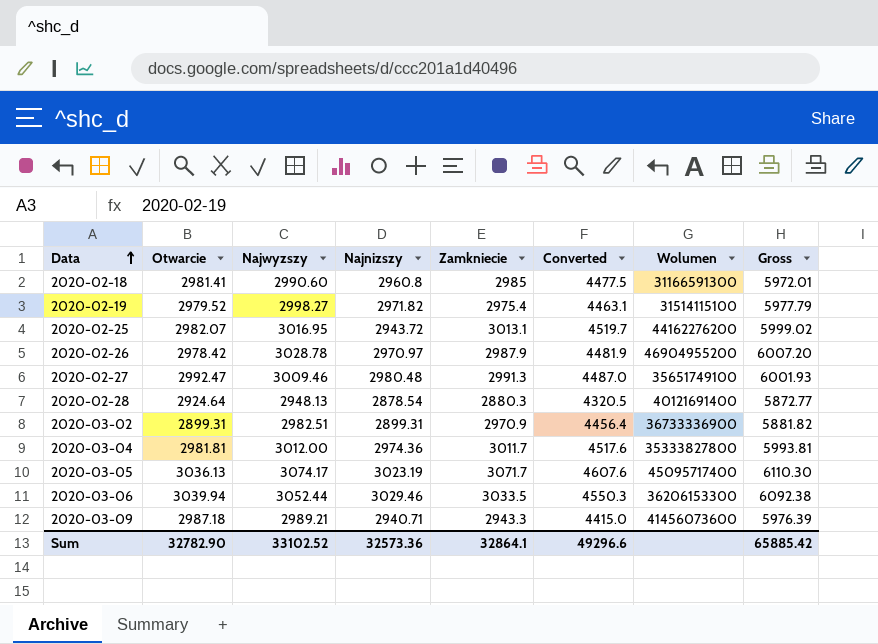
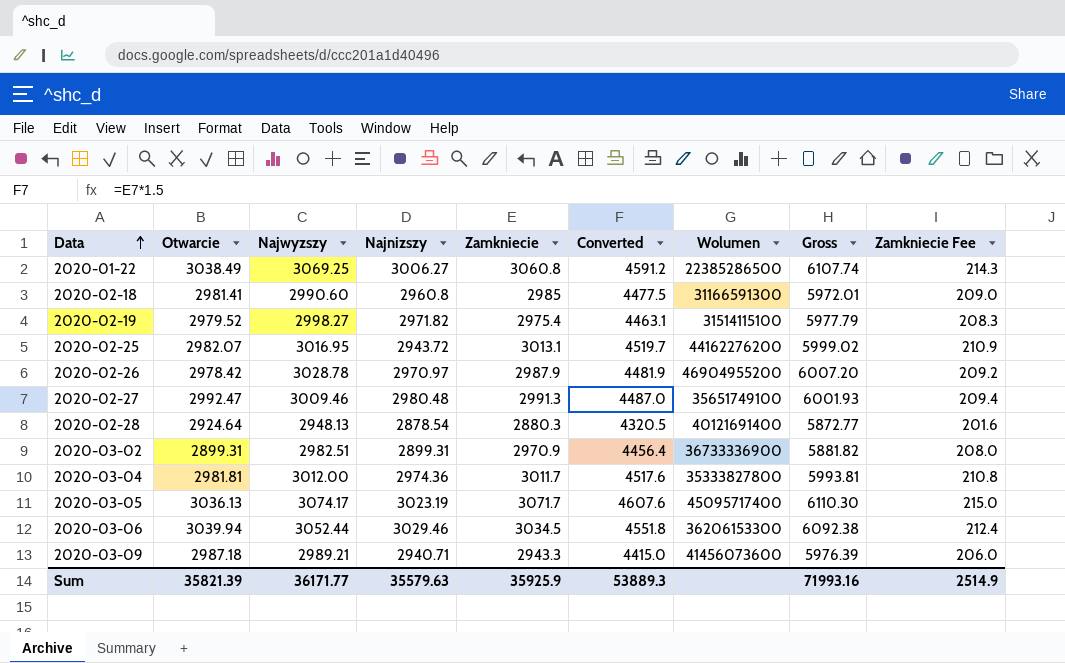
column Zamkniecie Fee | formula: none -> [Zamkniecie] * 0.07
row 2020-01-22: none -> 3038.49 | 3069.25 | 3006.27 | 3060.8 | 4591.2 | 22385286500 | 6107.74 | 214.3
2020-03-06 | Zamkniecie: 3033.5 -> 3034.5
2020-03-06 | Converted: 4550.3 -> 4551.8
Sum | Otwarcie: 32782.90 -> 35821.39
Sum | Najwyzszy: 33102.52 -> 36171.77
Sum | Najnizszy: 32573.36 -> 35579.63
Sum | Zamkniecie: 32864.1 -> 35925.9
Sum | Converted: 49296.6 -> 53889.3
Sum | Gross: 65885.42 -> 71993.16

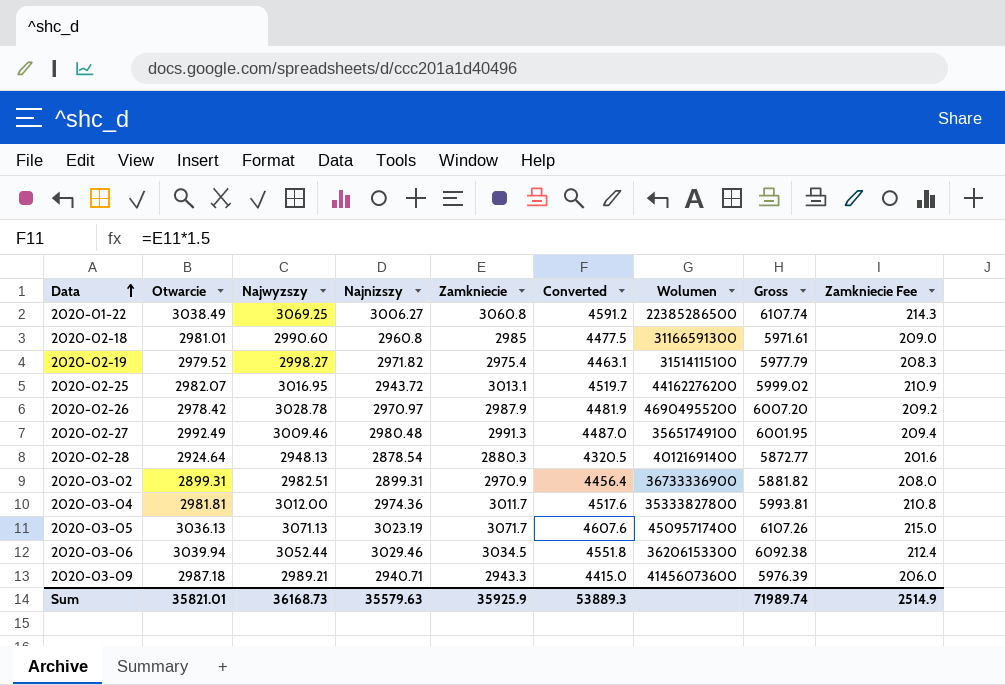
2020-02-18 | Otwarcie: 2981.41 -> 2981.01
2020-02-18 | Gross: 5972.01 -> 5971.61
2020-02-27 | Otwarcie: 2992.47 -> 2992.49
2020-02-27 | Gross: 6001.93 -> 6001.95
2020-03-05 | Najwyzszy: 3074.17 -> 3071.13
2020-03-05 | Gross: 6110.30 -> 6107.26
Sum | Otwarcie: 35821.39 -> 35821.01
Sum | Najwyzszy: 36171.77 -> 36168.73
Sum | Gross: 71993.16 -> 71989.74

